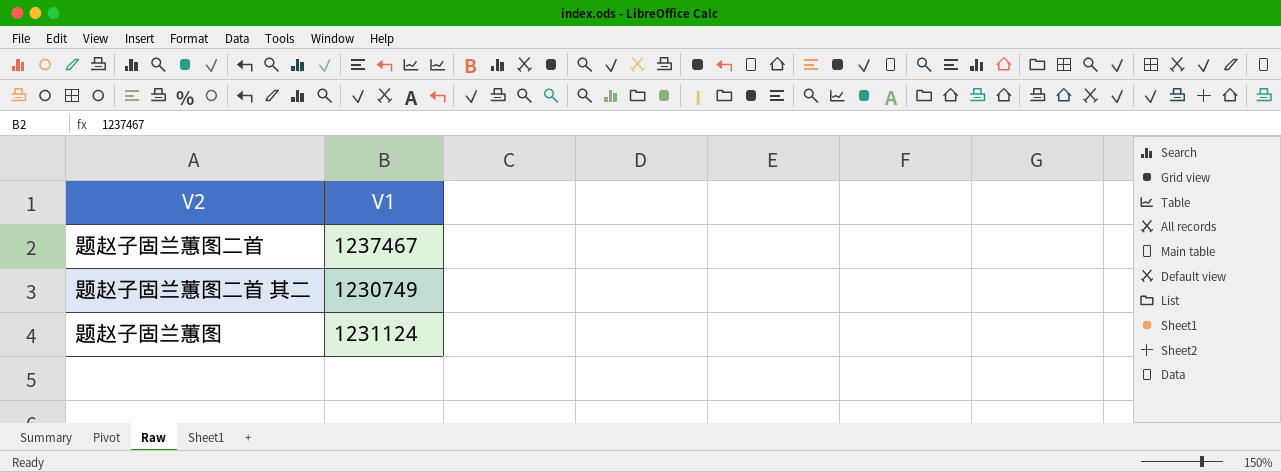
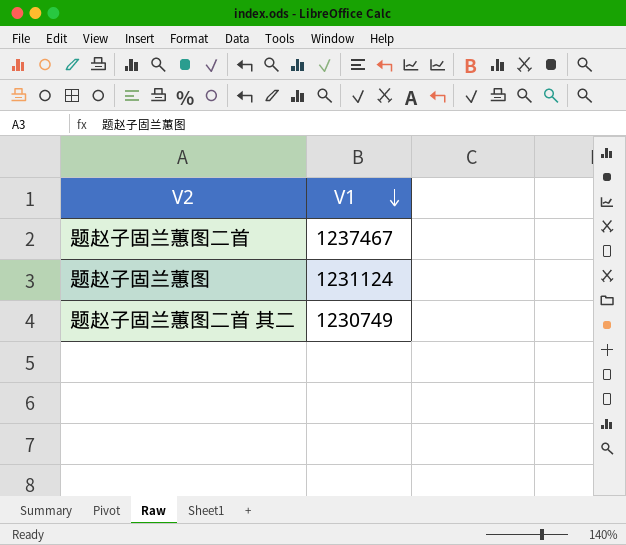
row order: none -> V1 descending

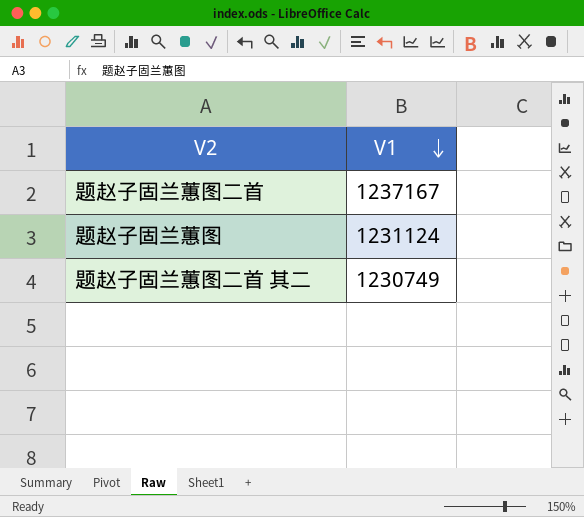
题赵子固兰蕙图二首 | V1: 1237467 -> 1237167

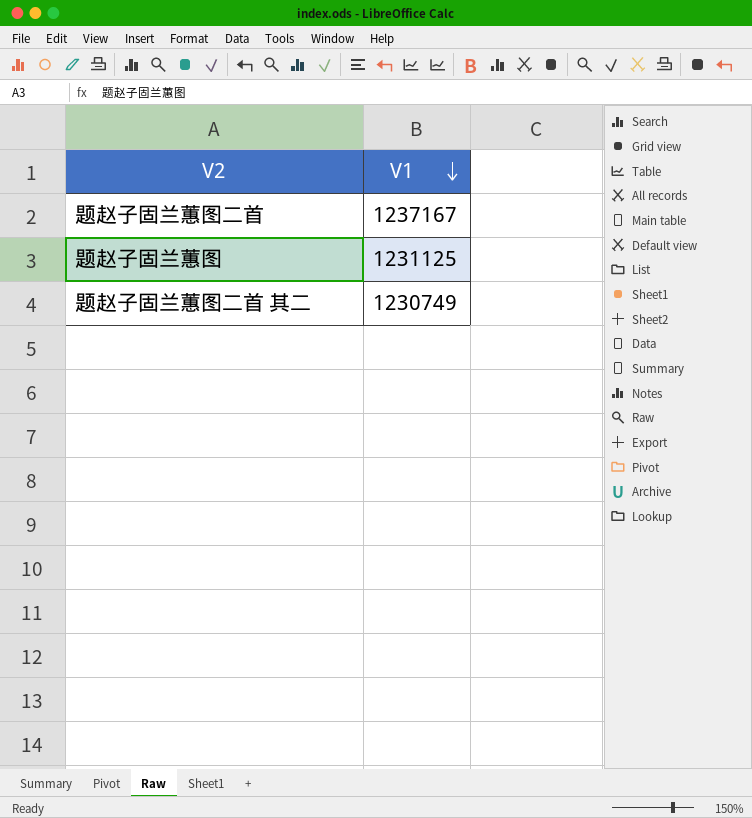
题赵子固兰蕙图 | V1: 1231124 -> 1231125

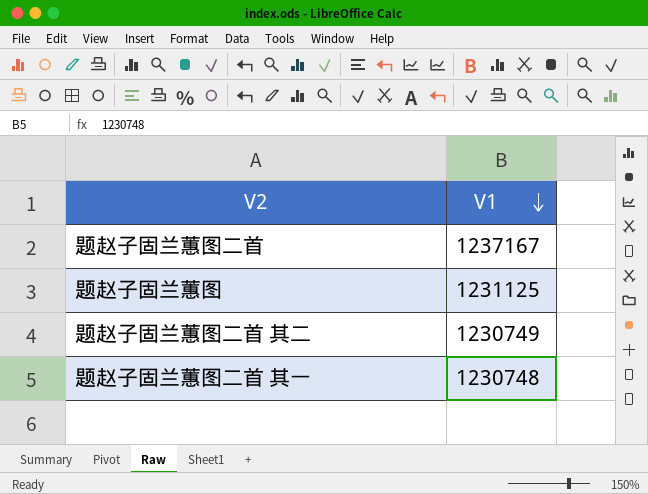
row 题赵子固兰蕙图二首 其一: none -> 1230748

